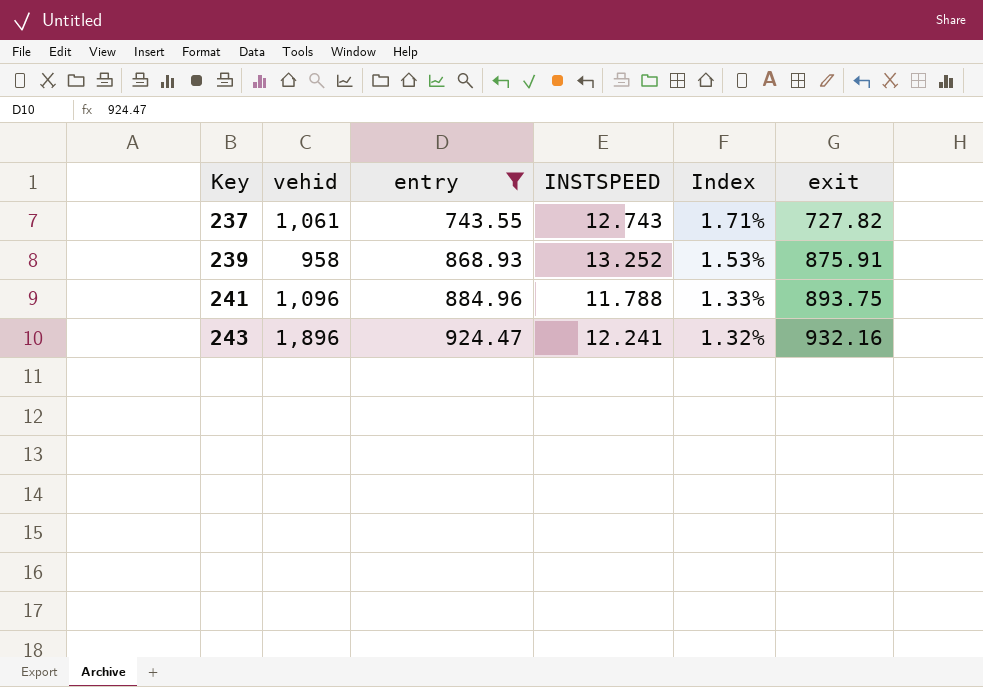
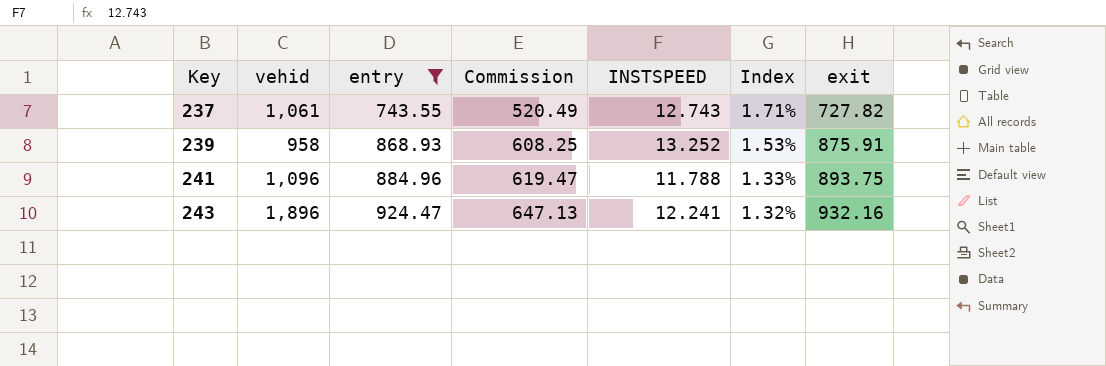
column Commission | formula: none -> [entry] * 0.7

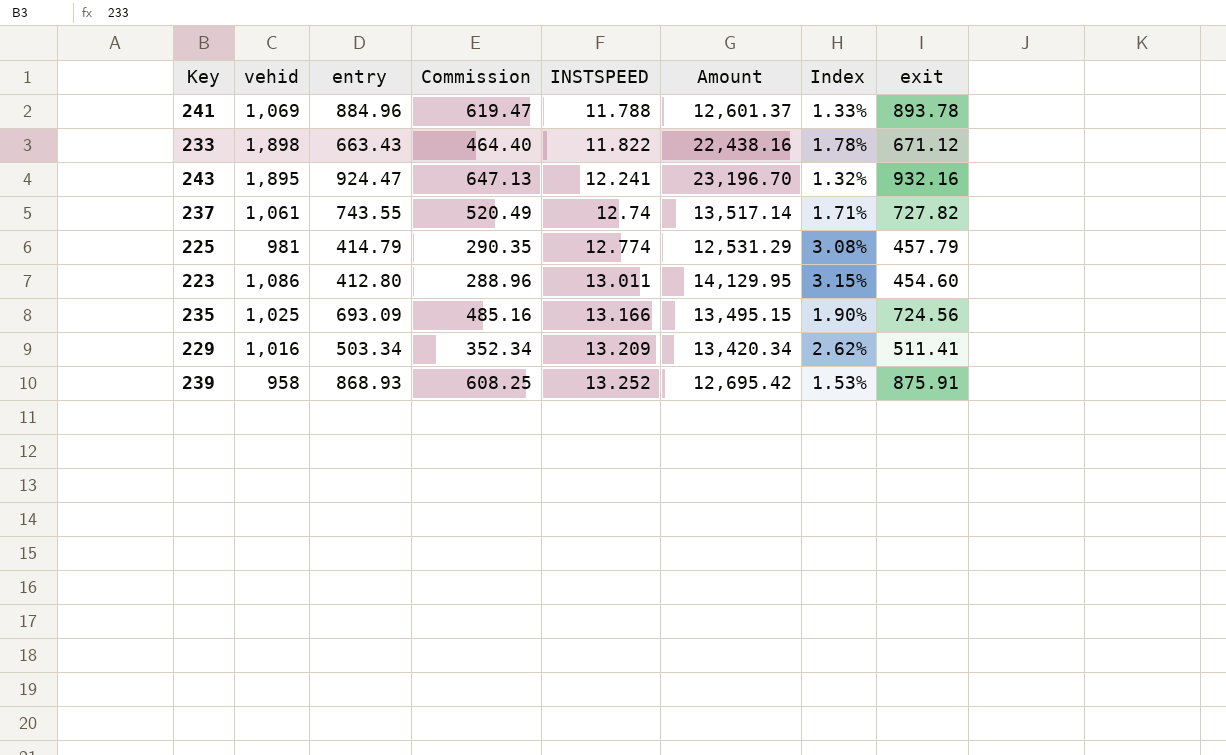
filter: entry >= 743.55 -> none
row order: Key ascending -> INSTSPEED ascending
column Amount | formula: none -> [vehid] * [INSTSPEED]
241 | vehid: 1,096 -> 1,069
241 | exit: 893.75 -> 893.78
243 | vehid: 1,896 -> 1,895
237 | INSTSPEED: 12.743 -> 12.74

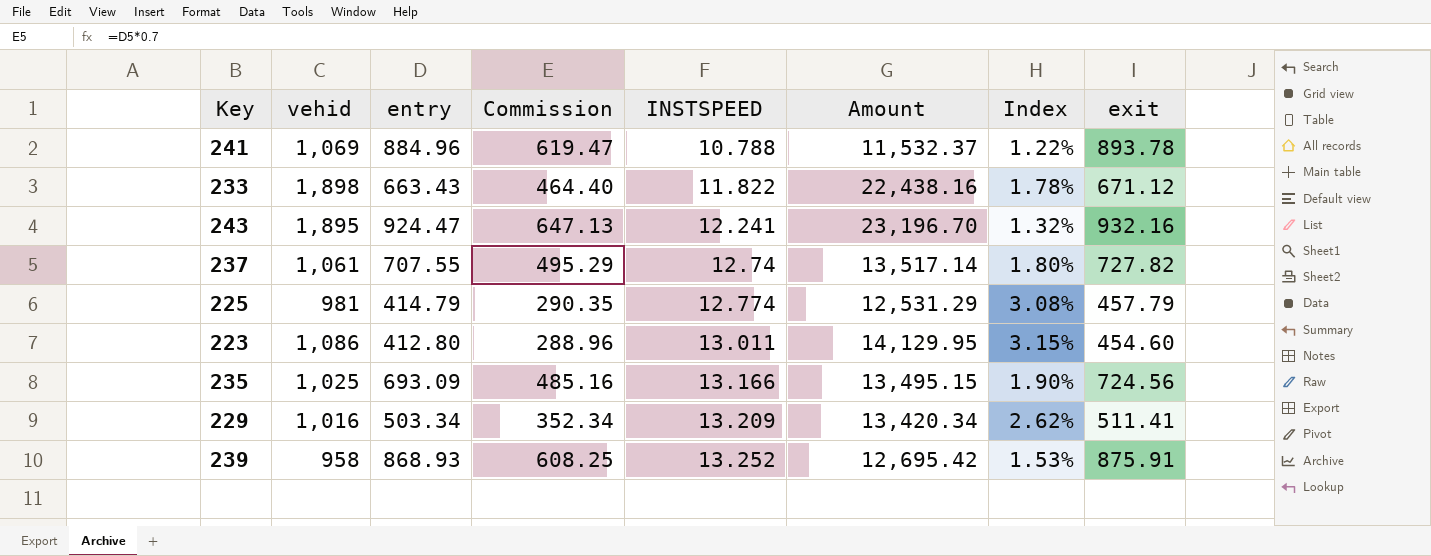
241 | INSTSPEED: 11.788 -> 10.788
241 | Amount: 12,601.37 -> 11,532.37
241 | Index: 1.33% -> 1.22%
237 | entry: 743.55 -> 707.55
237 | Commission: 520.49 -> 495.29
237 | Index: 1.71% -> 1.80%

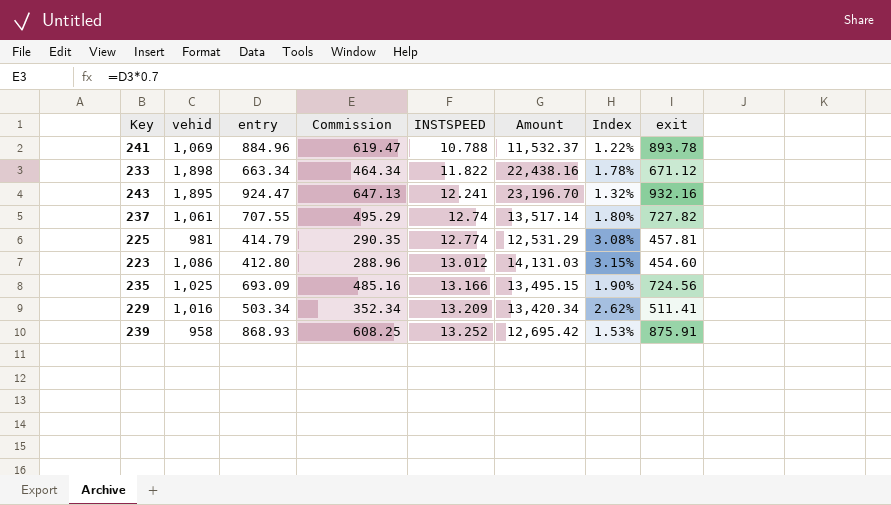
233 | entry: 663.43 -> 663.34
233 | Commission: 464.40 -> 464.34
225 | exit: 457.79 -> 457.81
223 | INSTSPEED: 13.011 -> 13.012
223 | Amount: 14,129.95 -> 14,131.03

